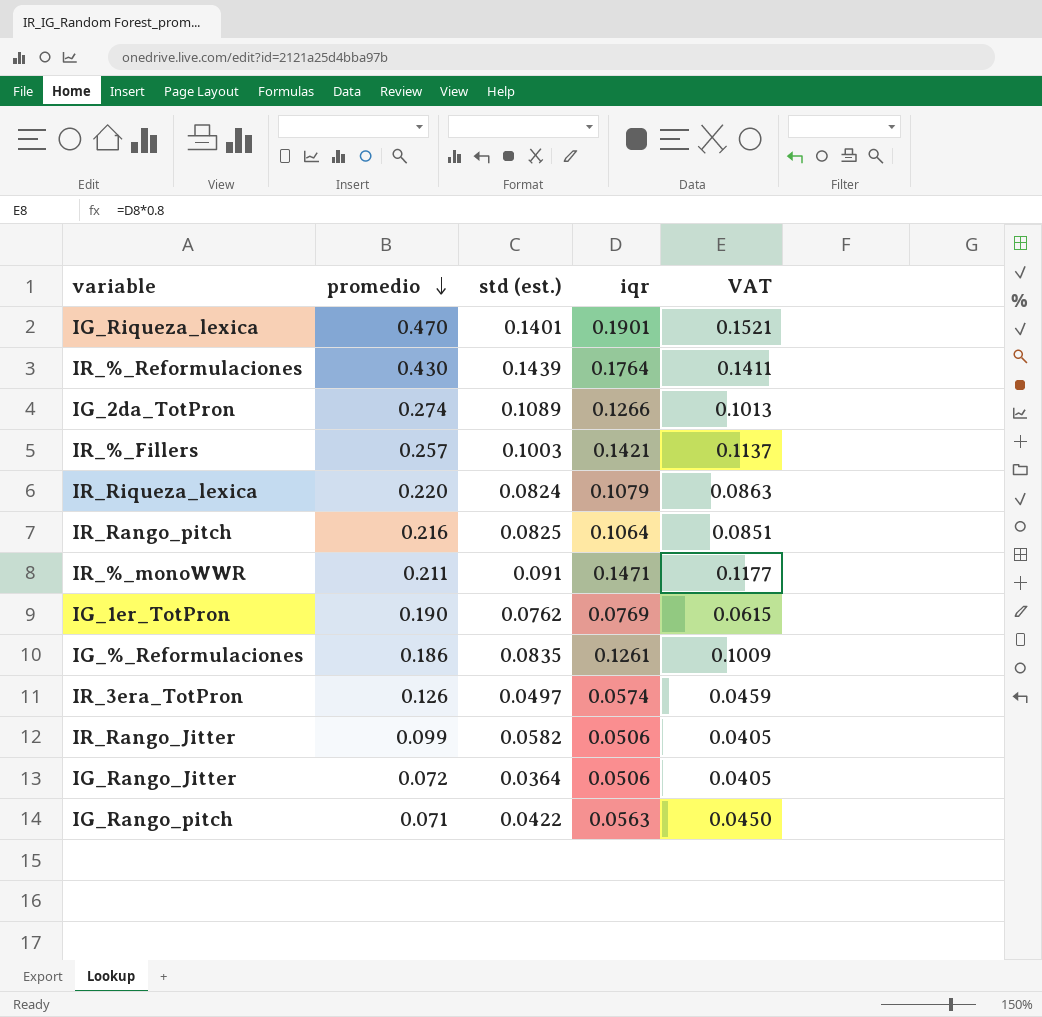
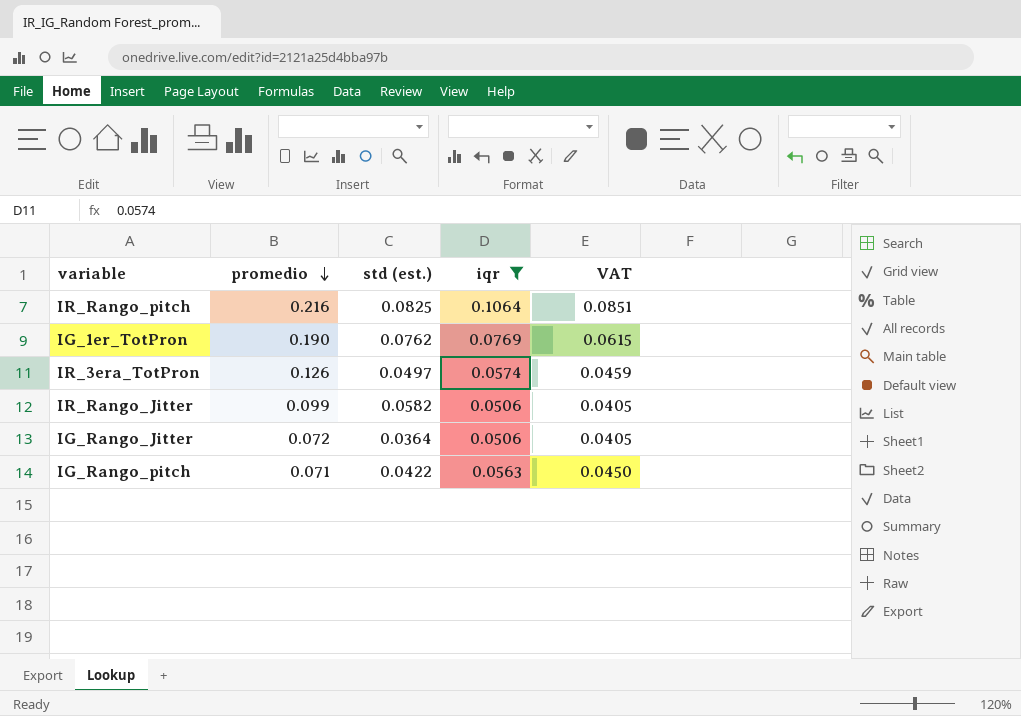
filter: none -> iqr <= 0.1064

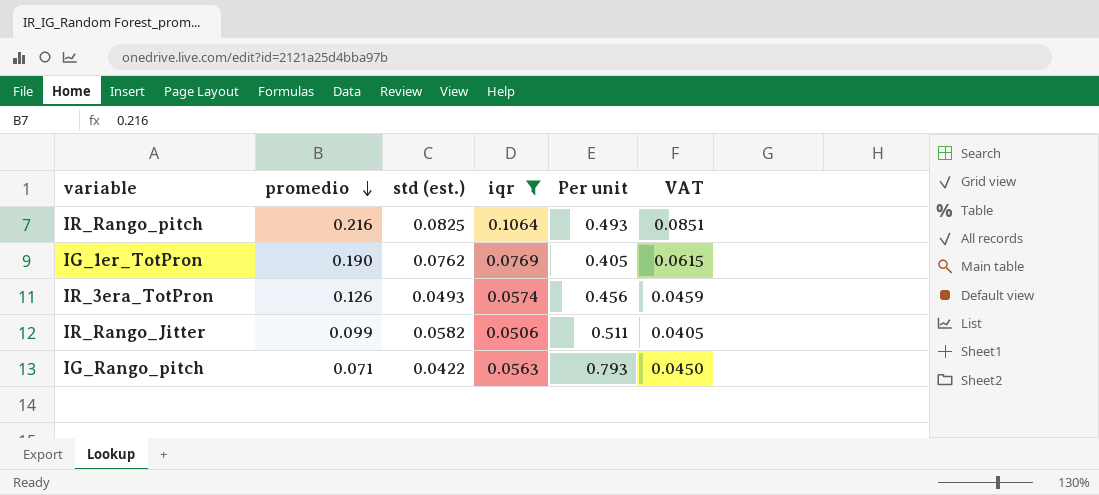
column Per unit | formula: none -> [iqr] / [promedio]
row IG_Rango_Jitter: 0.072 | 0.0364 | 0.0506 | 0.0405 -> none
IR_3era_TotPron | std (est.): 0.0497 -> 0.0493

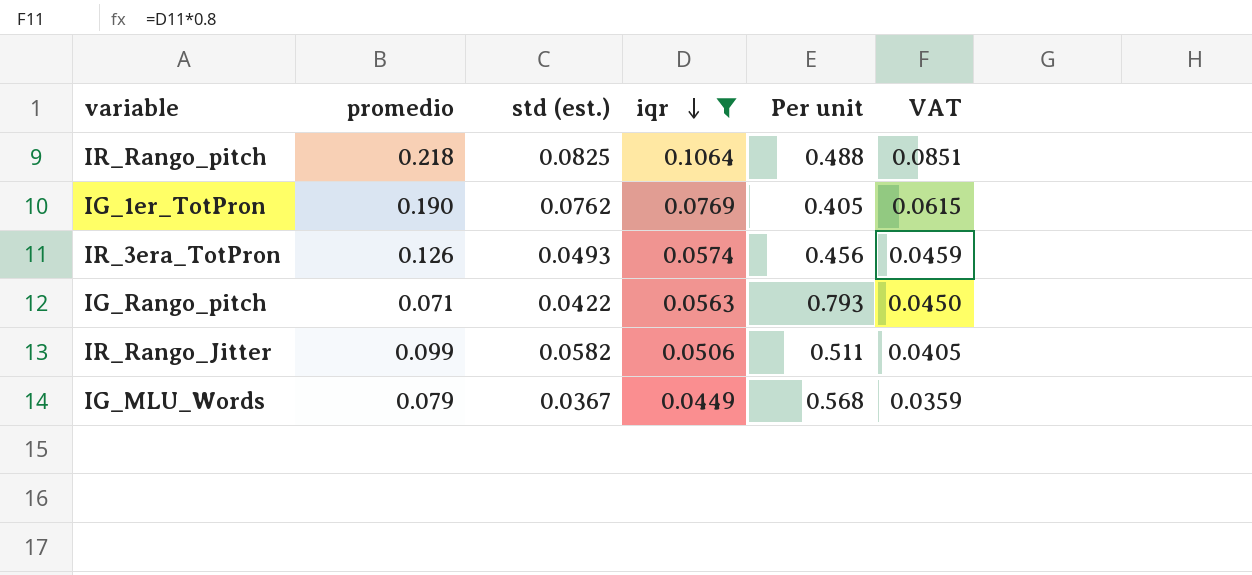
row order: promedio descending -> iqr descending
IR_Rango_pitch | promedio: 0.216 -> 0.218
IR_Rango_pitch | Per unit: 0.493 -> 0.488
row IG_MLU_Words: none -> 0.079 | 0.0367 | 0.0449 | 0.568 | 0.0359

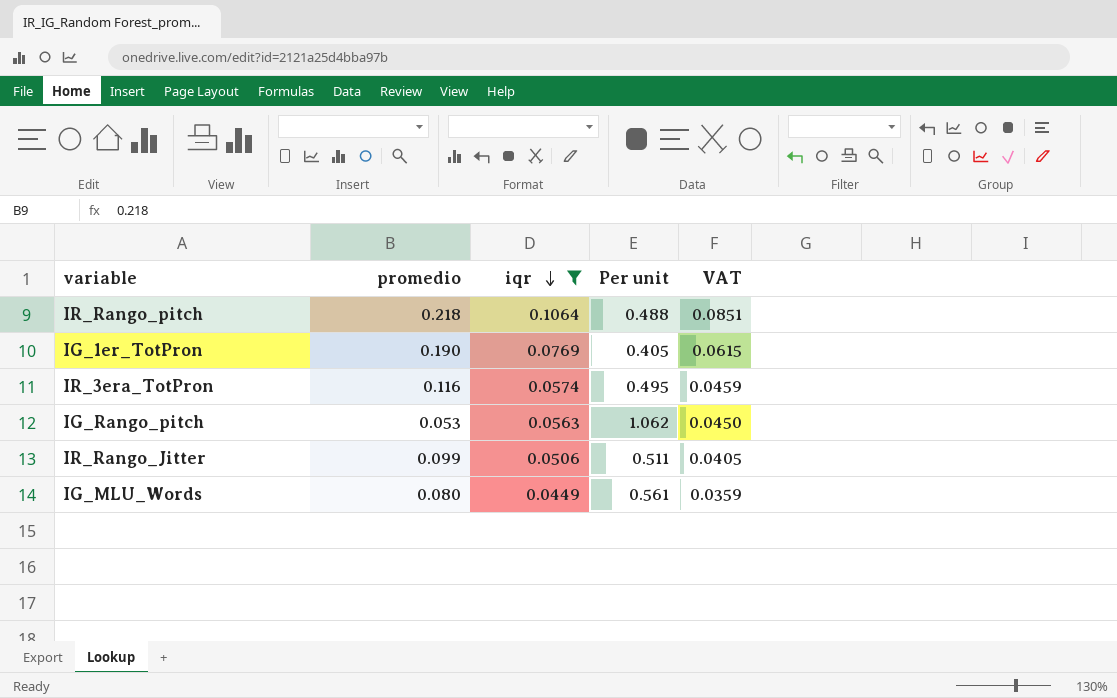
column std (est.) | position: 3 -> none
IR_3era_TotPron | promedio: 0.126 -> 0.116
IR_3era_TotPron | Per unit: 0.456 -> 0.495
IG_Rango_pitch | promedio: 0.071 -> 0.053
IG_Rango_pitch | Per unit: 0.793 -> 1.062
IG_MLU_Words | promedio: 0.079 -> 0.080
IG_MLU_Words | Per unit: 0.568 -> 0.561

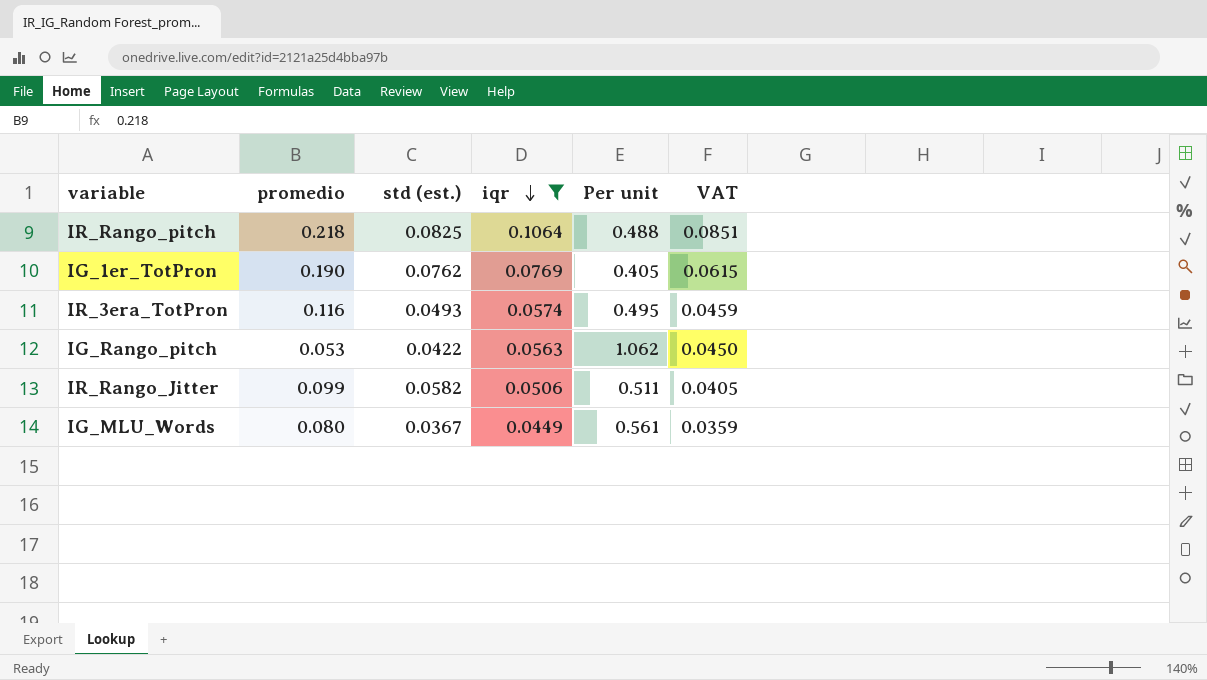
column std (est.) | position: none -> 3

